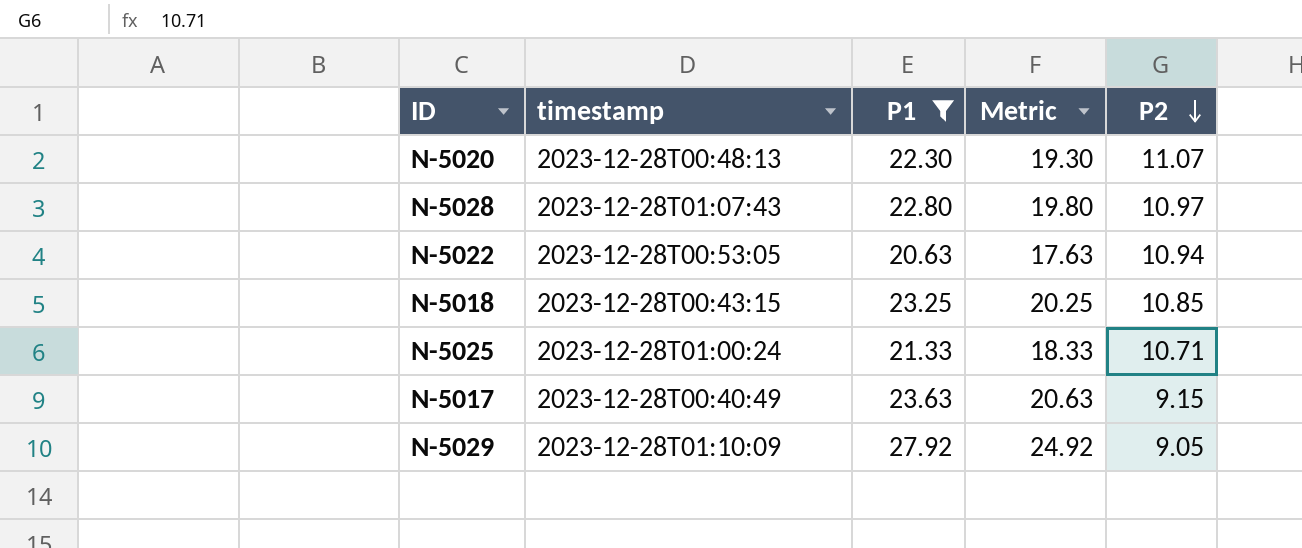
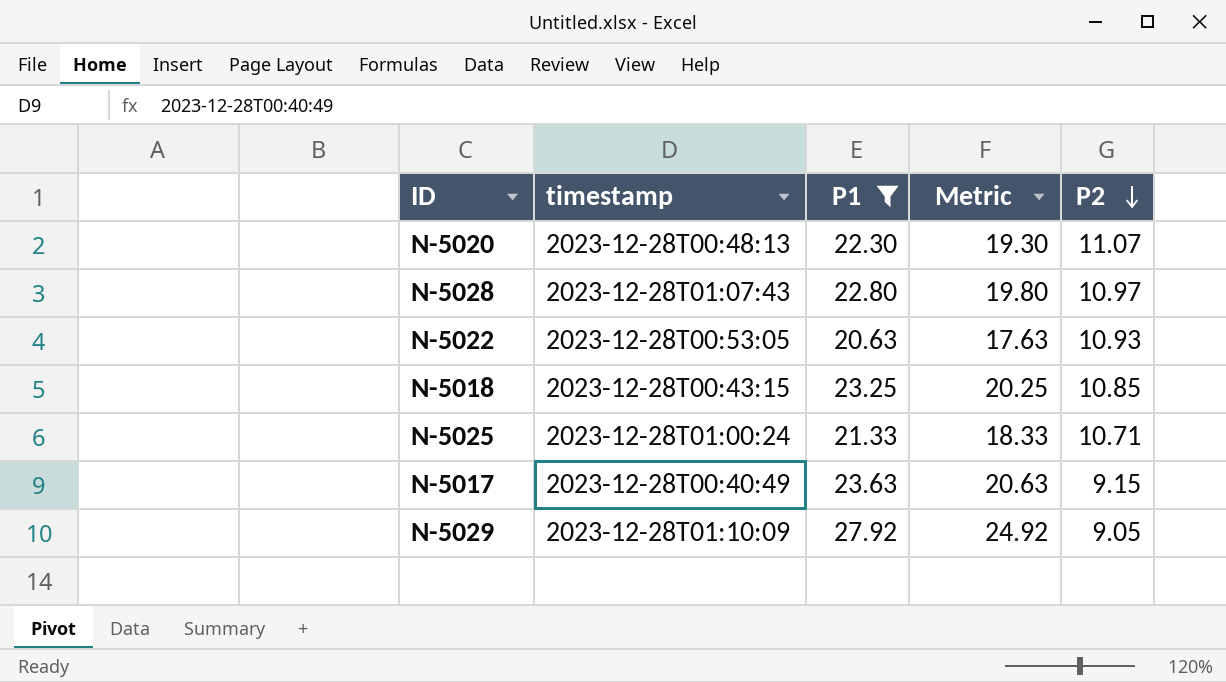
N-5022 | P2: 10.94 -> 10.93

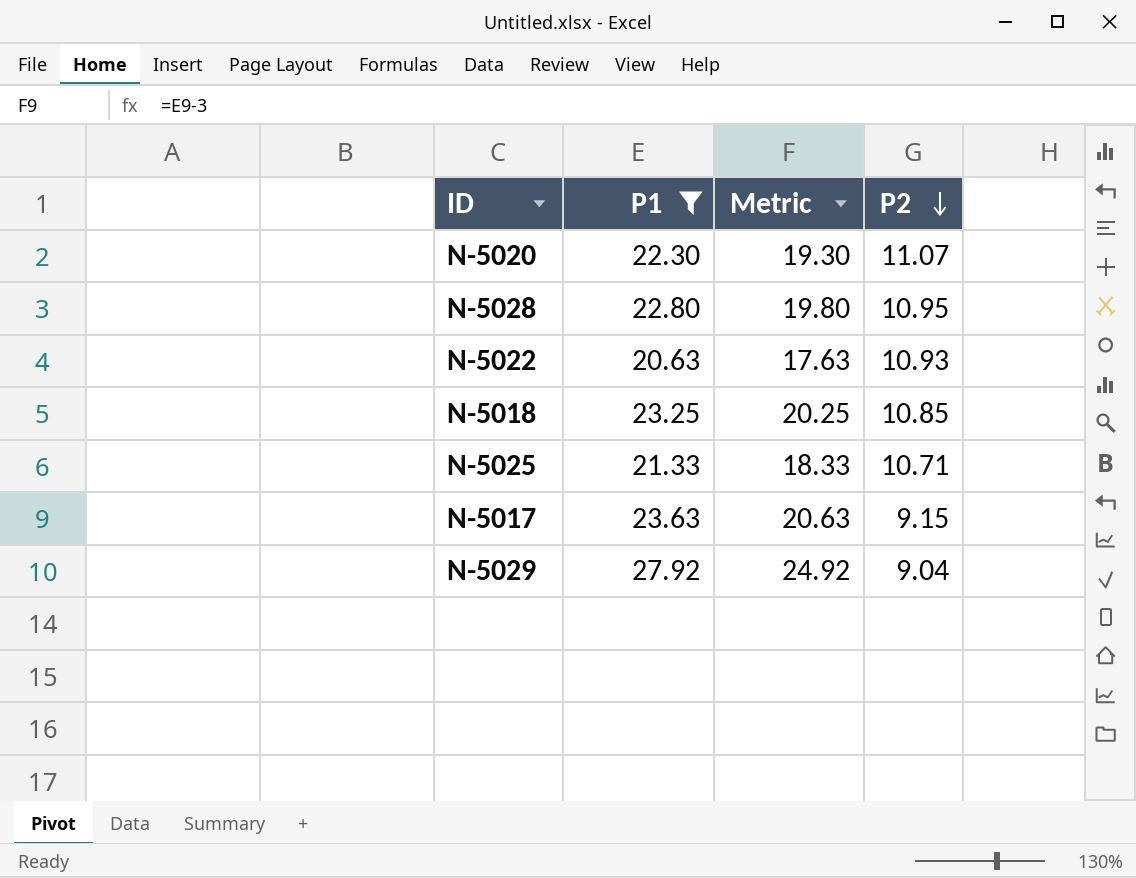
column timestamp | position: 2 -> none
N-5028 | P2: 10.97 -> 10.95
N-5029 | P2: 9.05 -> 9.04

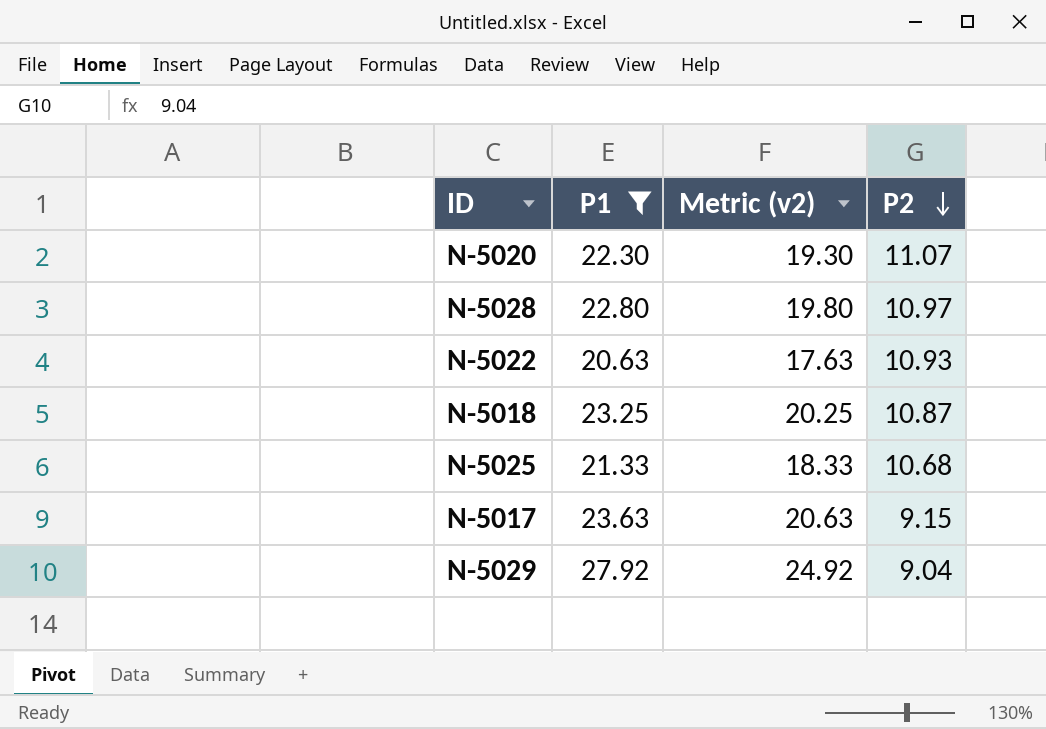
column name: Metric -> Metric (v2)
N-5028 | P2: 10.95 -> 10.97
N-5018 | P2: 10.85 -> 10.87
N-5025 | P2: 10.71 -> 10.68

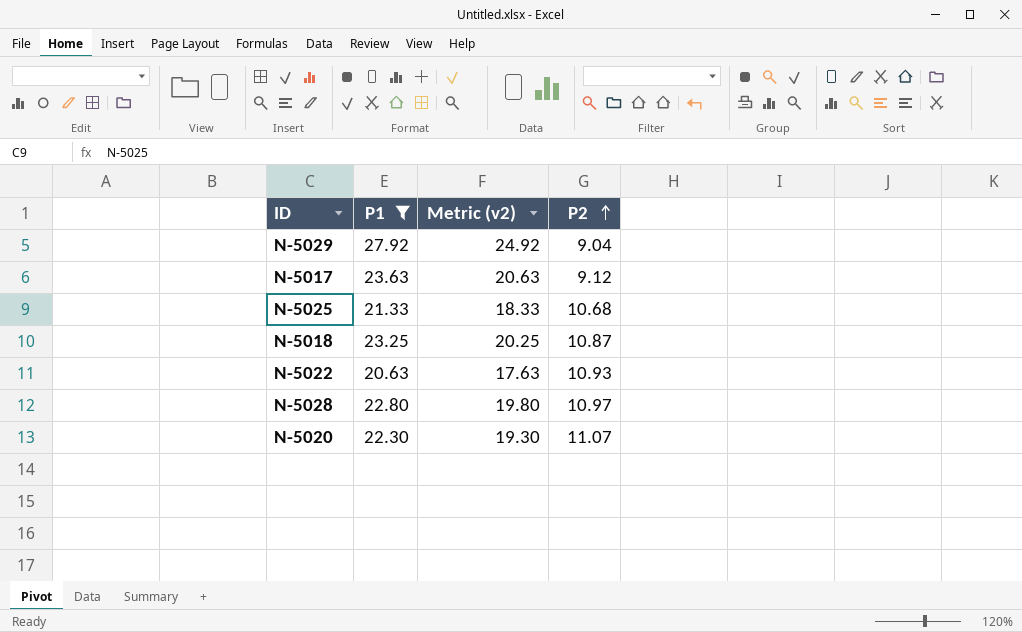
row order: P2 descending -> P2 ascending
N-5017 | P2: 9.15 -> 9.12

